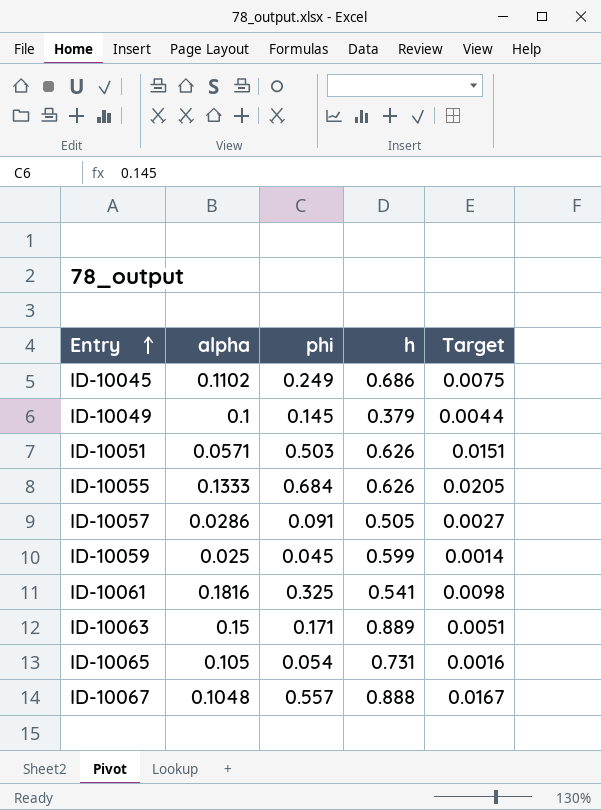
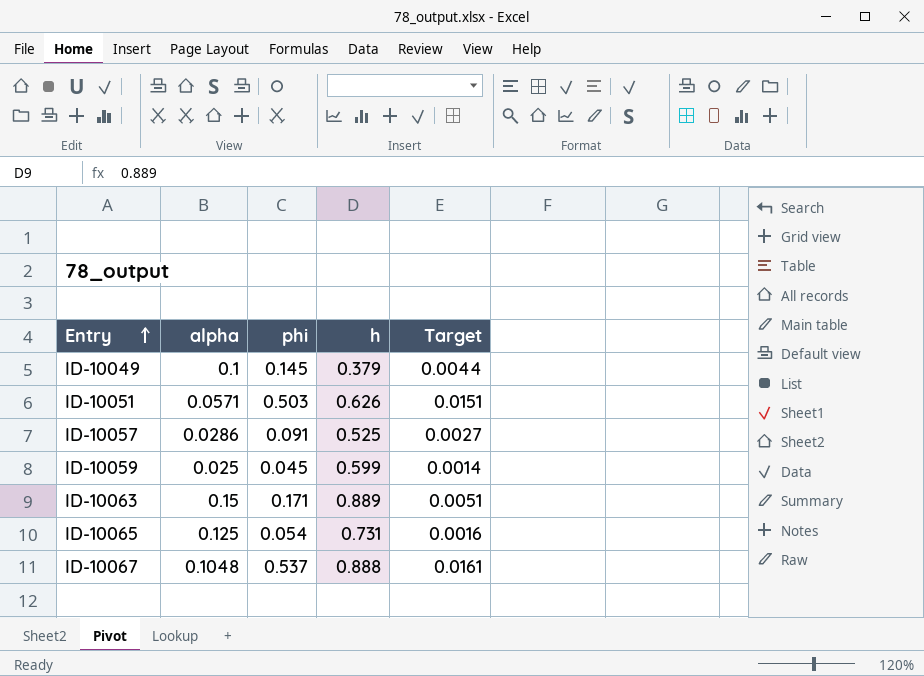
row ID-10045: 0.1102 | 0.249 | 0.686 | 0.0075 -> none
row ID-10055: 0.1333 | 0.684 | 0.626 | 0.0205 -> none
row ID-10061: 0.1816 | 0.325 | 0.541 | 0.0098 -> none
ID-10057 | h: 0.505 -> 0.525
ID-10065 | alpha: 0.105 -> 0.125
ID-10067 | phi: 0.557 -> 0.537
ID-10067 | Target: 0.0167 -> 0.0161

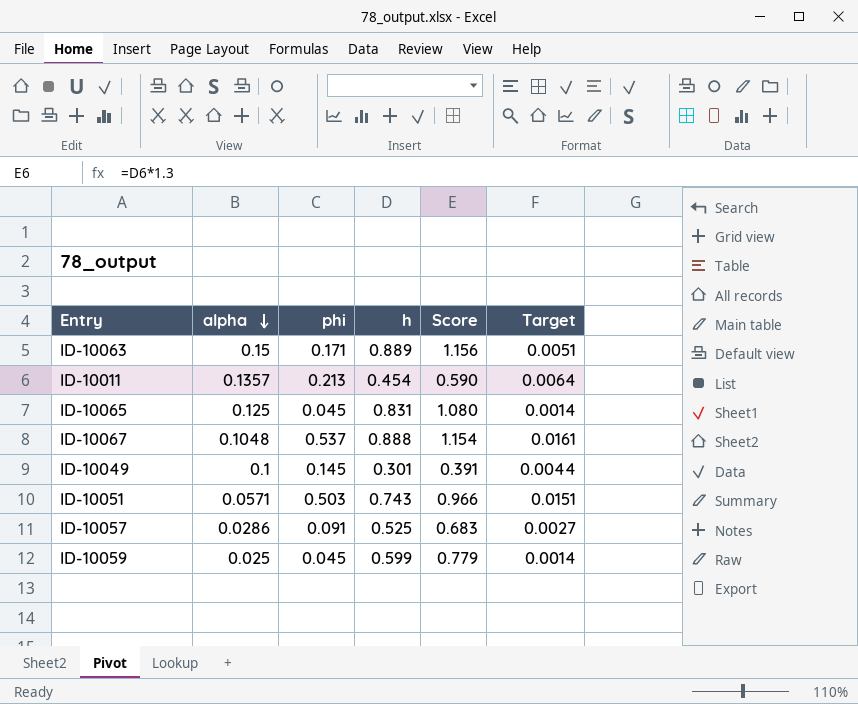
row order: Entry ascending -> alpha descending
column Score | formula: none -> [h] * 1.3
row ID-10011: none -> 0.1357 | 0.213 | 0.454 | 0.590 | 0.0064
ID-10065 | phi: 0.054 -> 0.045
ID-10065 | h: 0.731 -> 0.831
ID-10065 | Target: 0.0016 -> 0.0014
ID-10049 | h: 0.379 -> 0.301
ID-10051 | h: 0.626 -> 0.743

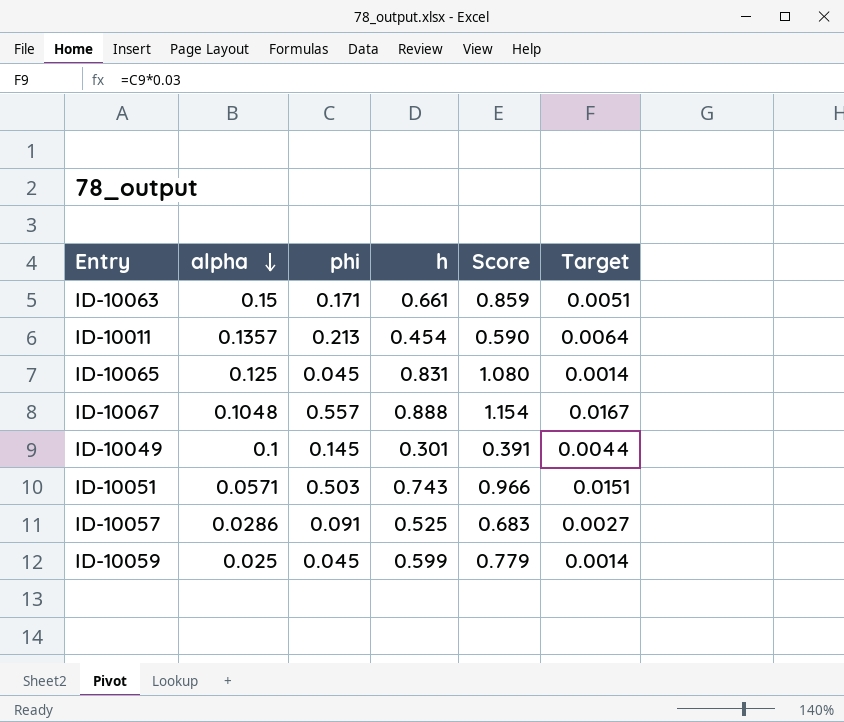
ID-10063 | h: 0.889 -> 0.661
ID-10063 | Score: 1.156 -> 0.859
ID-10067 | phi: 0.537 -> 0.557
ID-10067 | Target: 0.0161 -> 0.0167

